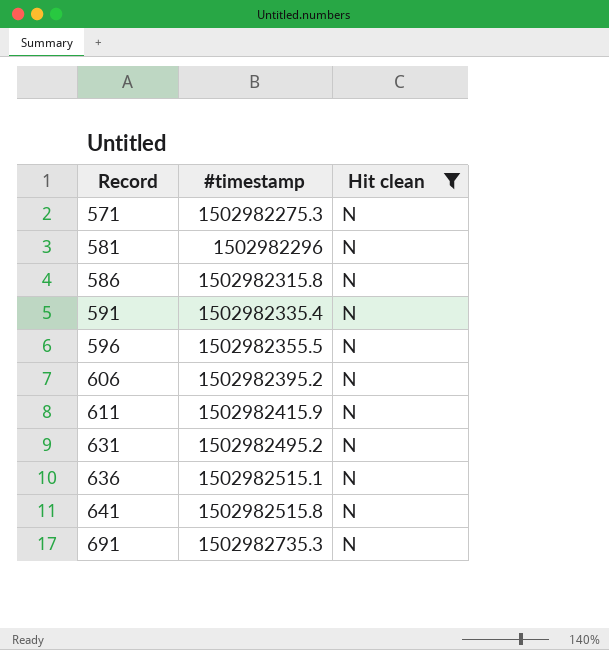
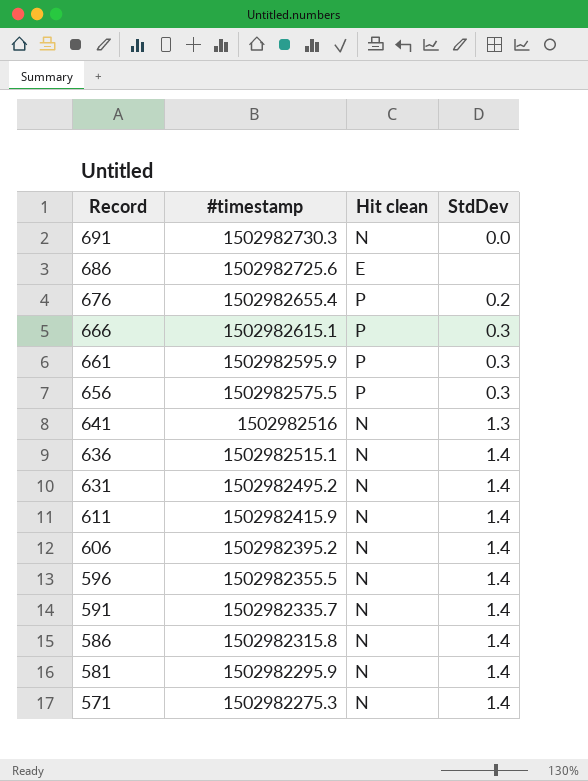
filter: Hit clean = N -> none
row order: Record ascending -> Record descending
column StdDev | position: none -> 4
691 | #timestamp: 1502982735.3 -> 1502982730.3
641 | #timestamp: 1502982515.8 -> 1502982516
591 | #timestamp: 1502982335.4 -> 1502982335.7
581 | #timestamp: 1502982296 -> 1502982295.9

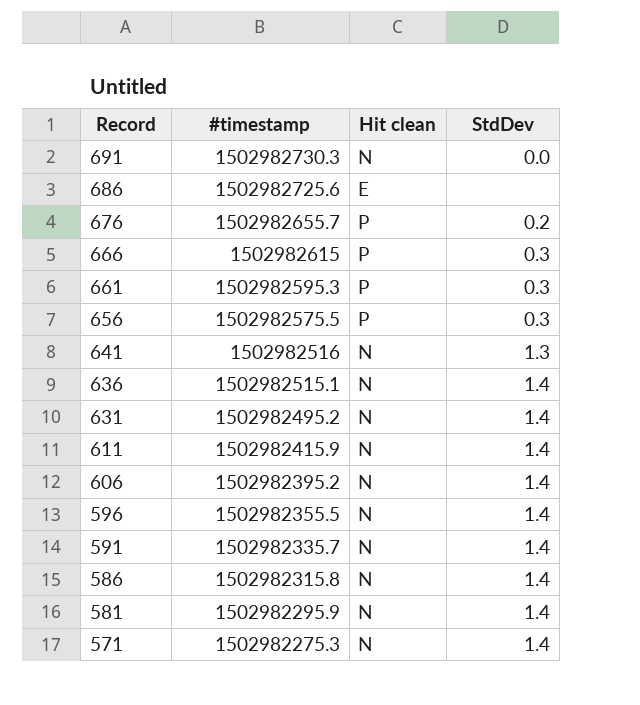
676 | #timestamp: 1502982655.4 -> 1502982655.7
666 | #timestamp: 1502982615.1 -> 1502982615
661 | #timestamp: 1502982595.9 -> 1502982595.3

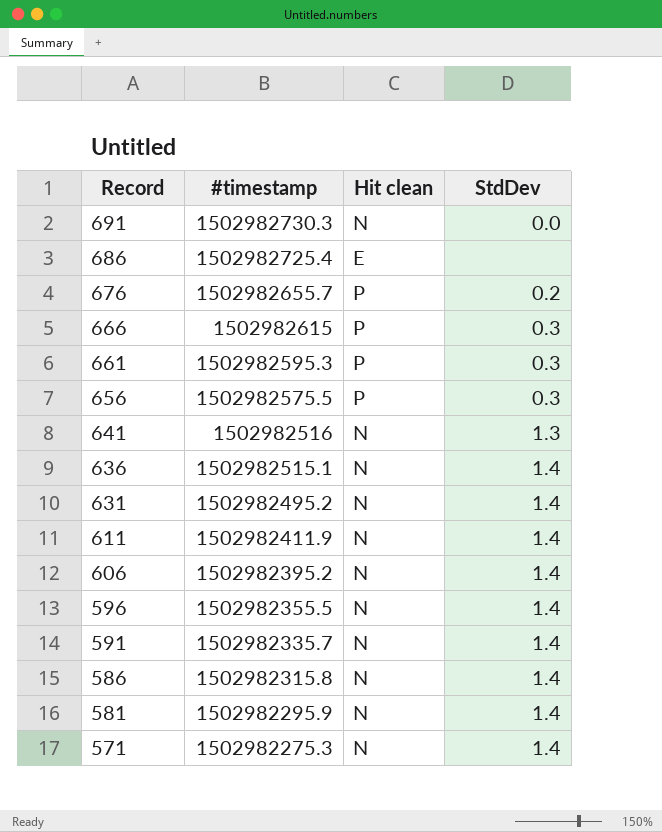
686 | #timestamp: 1502982725.6 -> 1502982725.4
611 | #timestamp: 1502982415.9 -> 1502982411.9

